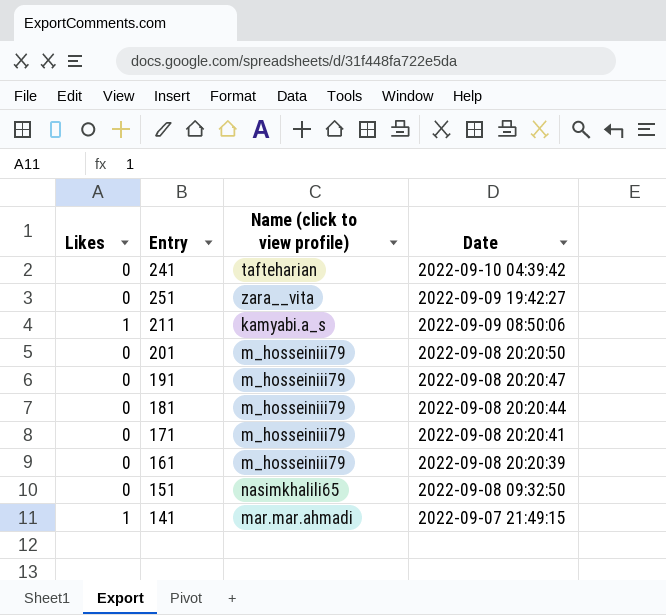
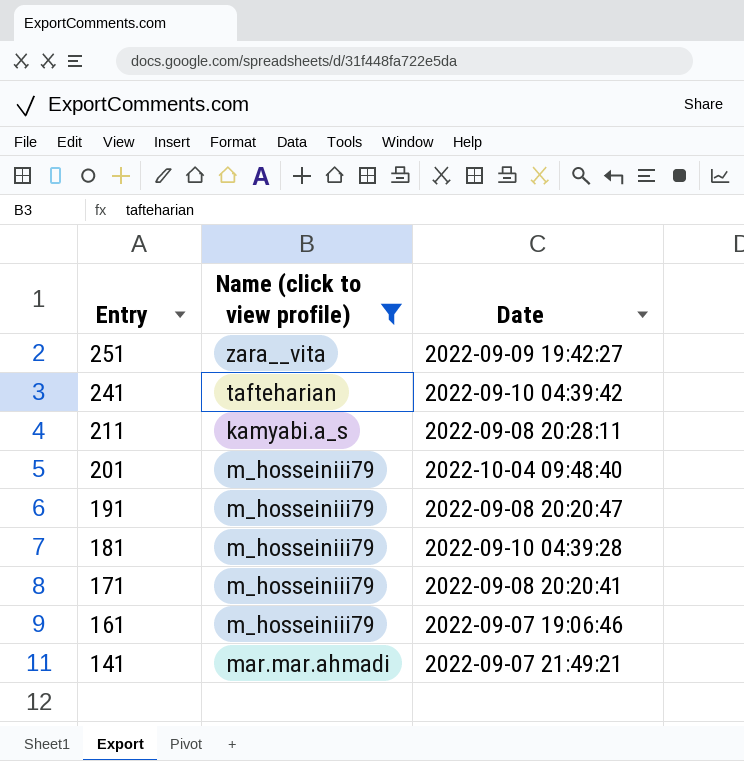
filter: none -> Name (click to view profile) != nasimkhalili65
row order: Date descending -> Entry descending
column Likes | position: 1 -> none
211 | Date: 2022-09-09 08:50:06 -> 2022-09-08 20:28:11
201 | Date: 2022-09-08 20:20:50 -> 2022-10-04 09:48:40
181 | Date: 2022-09-08 20:20:44 -> 2022-09-10 04:39:28
161 | Date: 2022-09-08 20:20:39 -> 2022-09-07 19:06:46
141 | Date: 2022-09-07 21:49:15 -> 2022-09-07 21:49:21

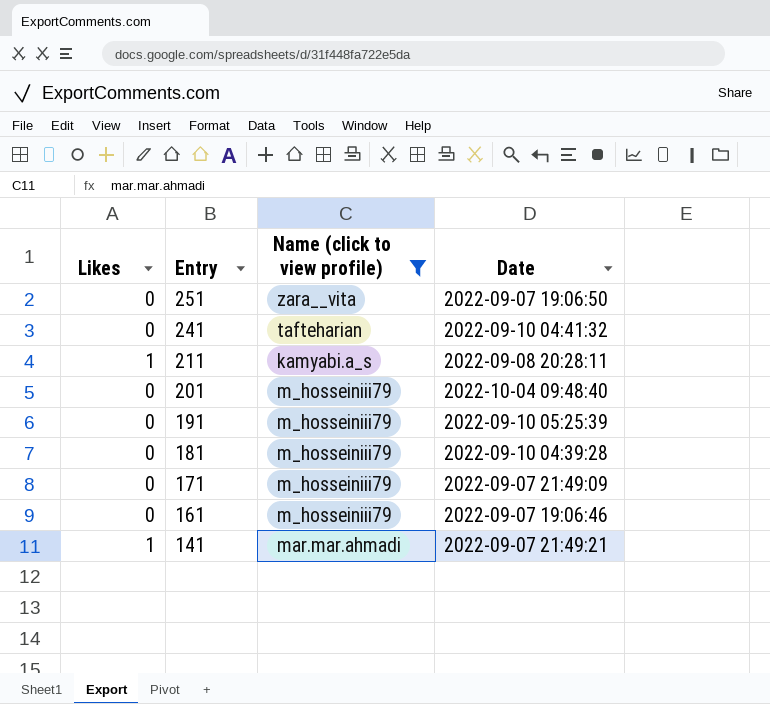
column Likes | position: none -> 1
251 | Date: 2022-09-09 19:42:27 -> 2022-09-07 19:06:50
241 | Date: 2022-09-10 04:39:42 -> 2022-09-10 04:41:32
191 | Date: 2022-09-08 20:20:47 -> 2022-09-10 05:25:39
171 | Date: 2022-09-08 20:20:41 -> 2022-09-07 21:49:09

